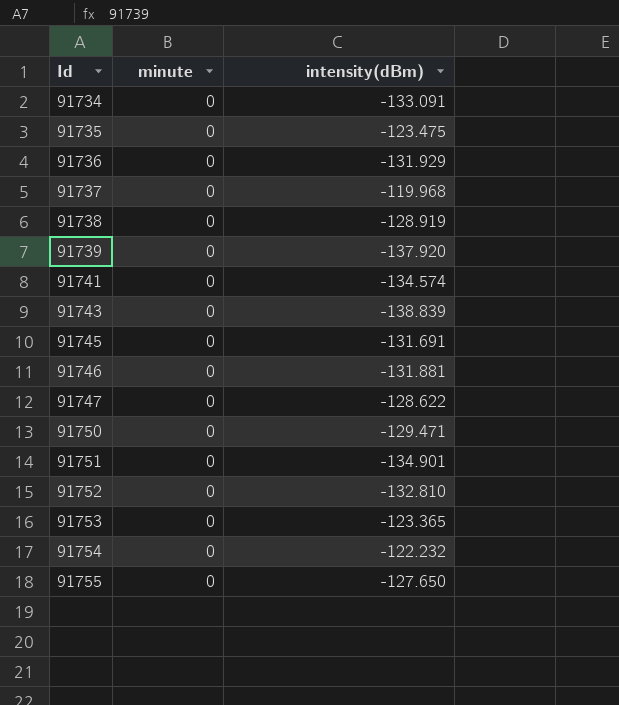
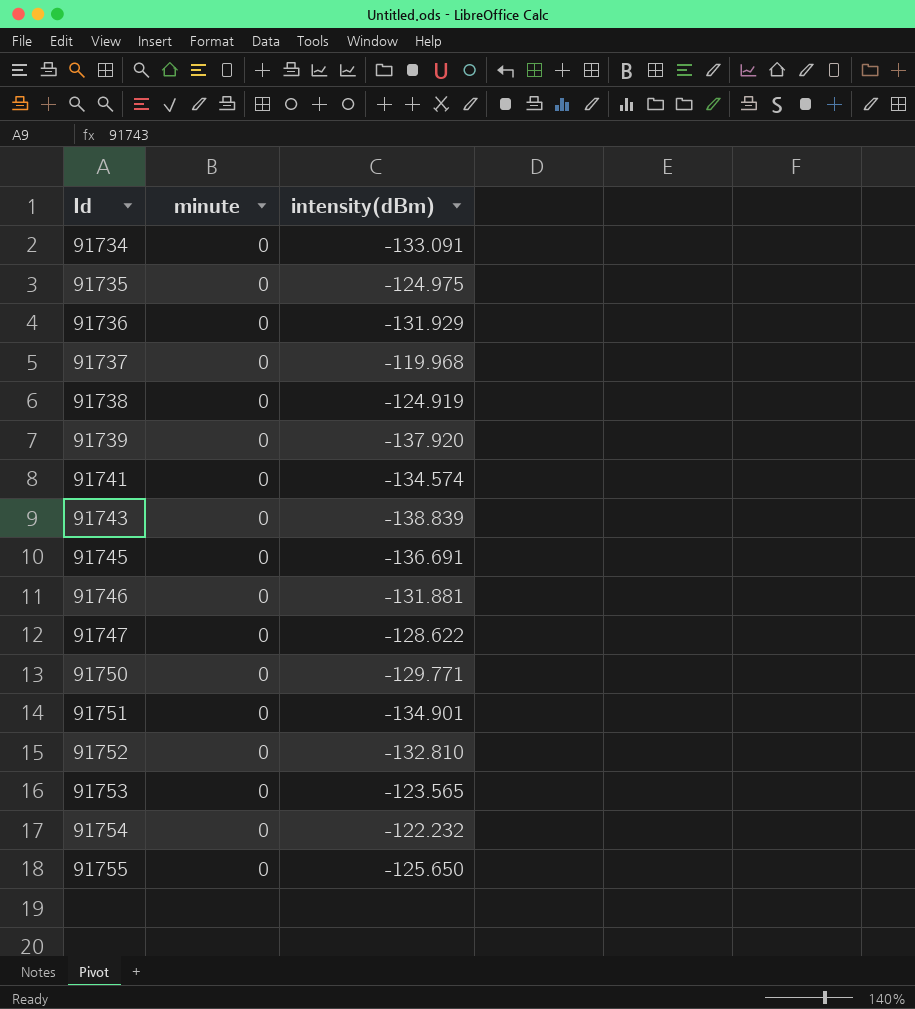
91735 | intensity(dBm): -123.475 -> -124.975
91738 | intensity(dBm): -128.919 -> -124.919
91745 | intensity(dBm): -131.691 -> -136.691
91750 | intensity(dBm): -129.471 -> -129.771
91753 | intensity(dBm): -123.365 -> -123.565
91755 | intensity(dBm): -127.650 -> -125.650

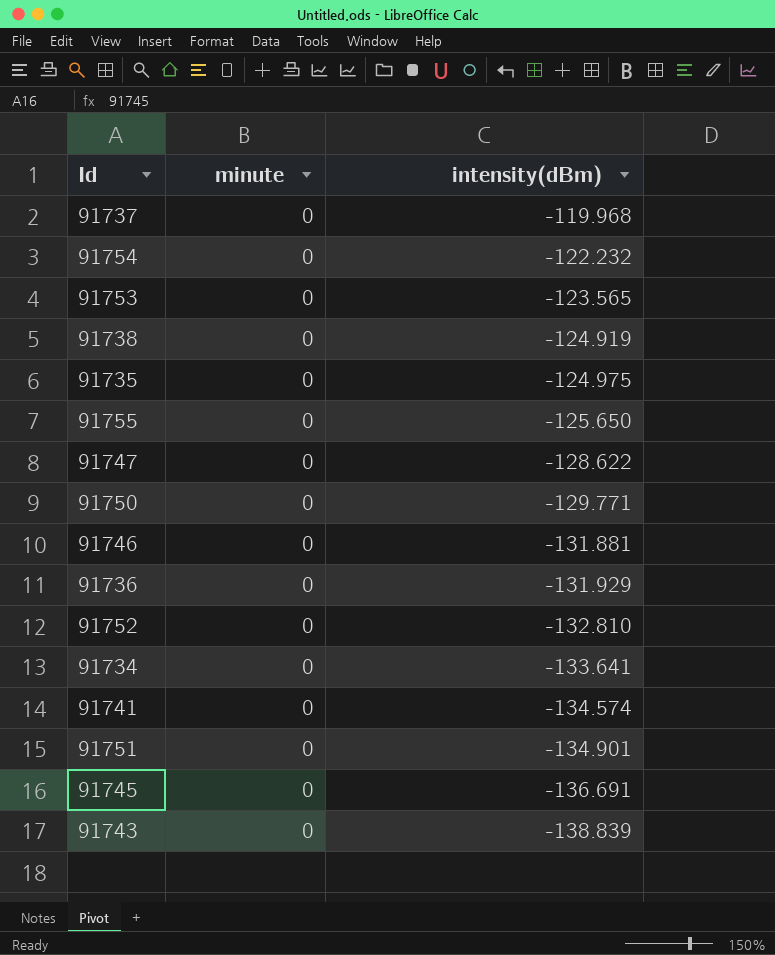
row order: Id ascending -> intensity(dBm) descending
row 91739: 0 | -137.920 -> none
91734 | intensity(dBm): -133.091 -> -133.641

